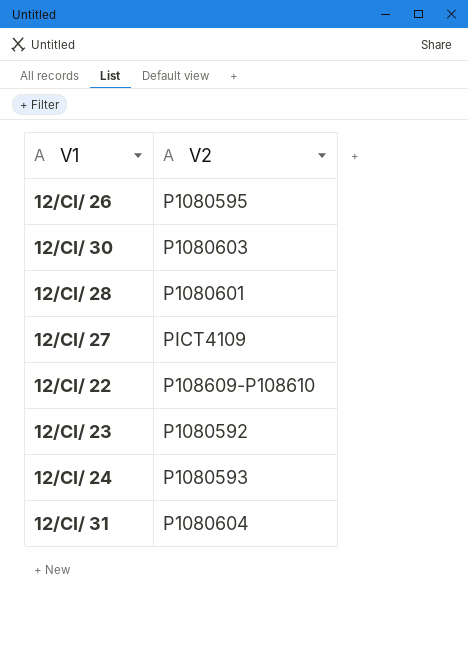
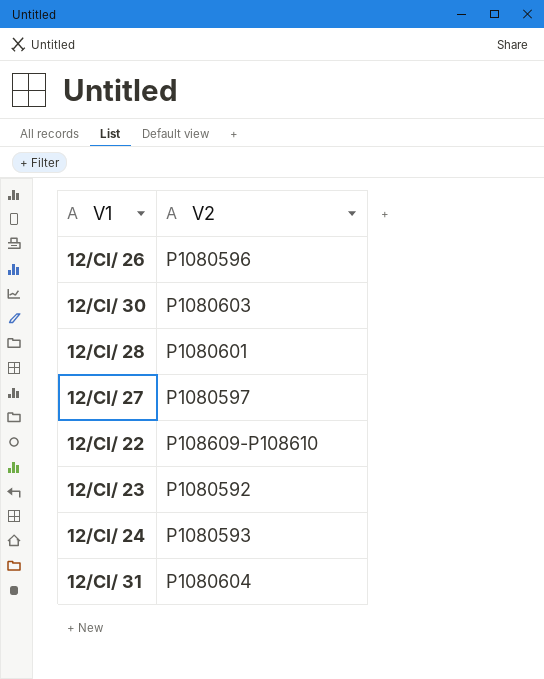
12/CI/ 26 | V2: P1080595 -> P1080596
12/CI/ 27 | V2: PICT4109 -> P1080597

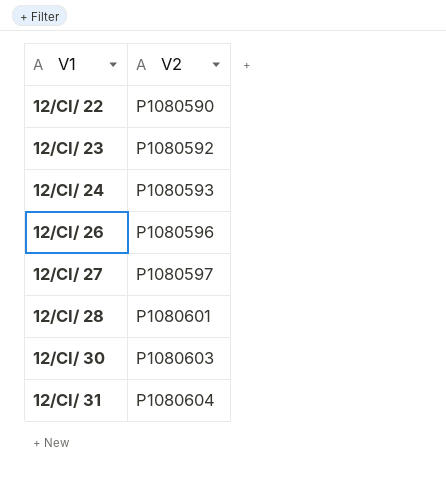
row order: none -> V1 ascending
12/CI/ 22 | V2: P108609-P108610 -> P1080590

